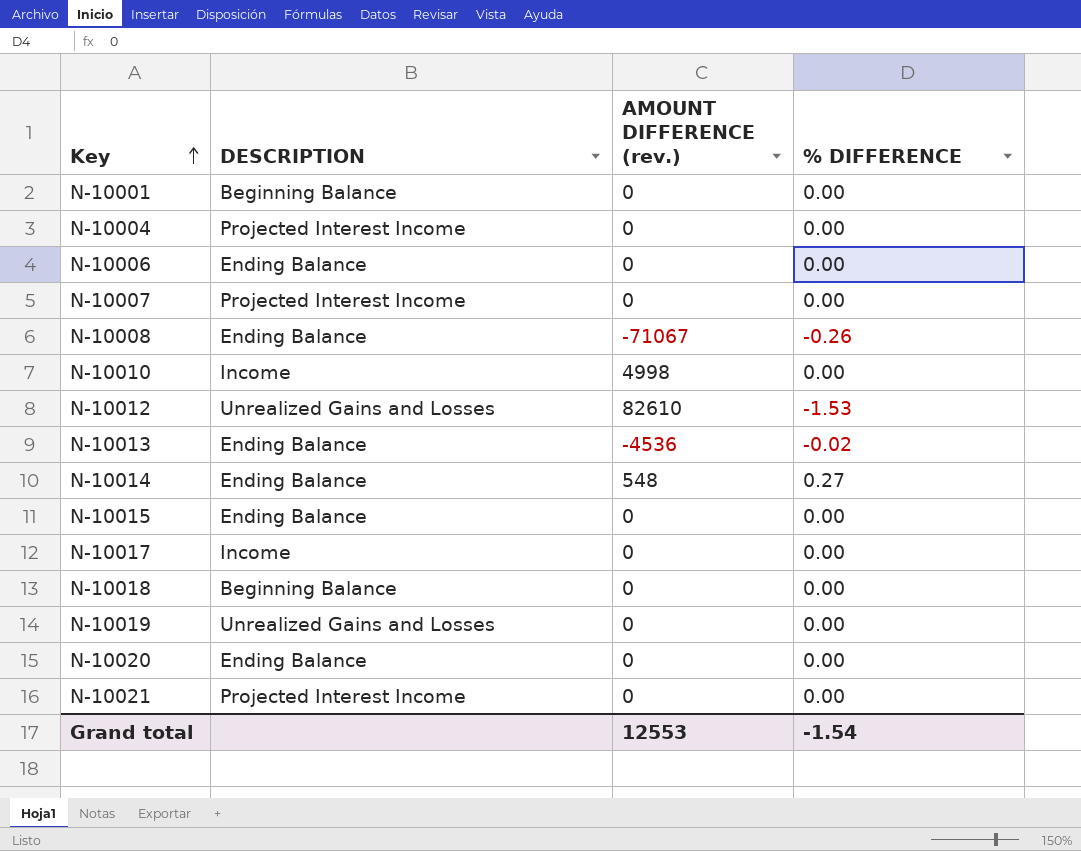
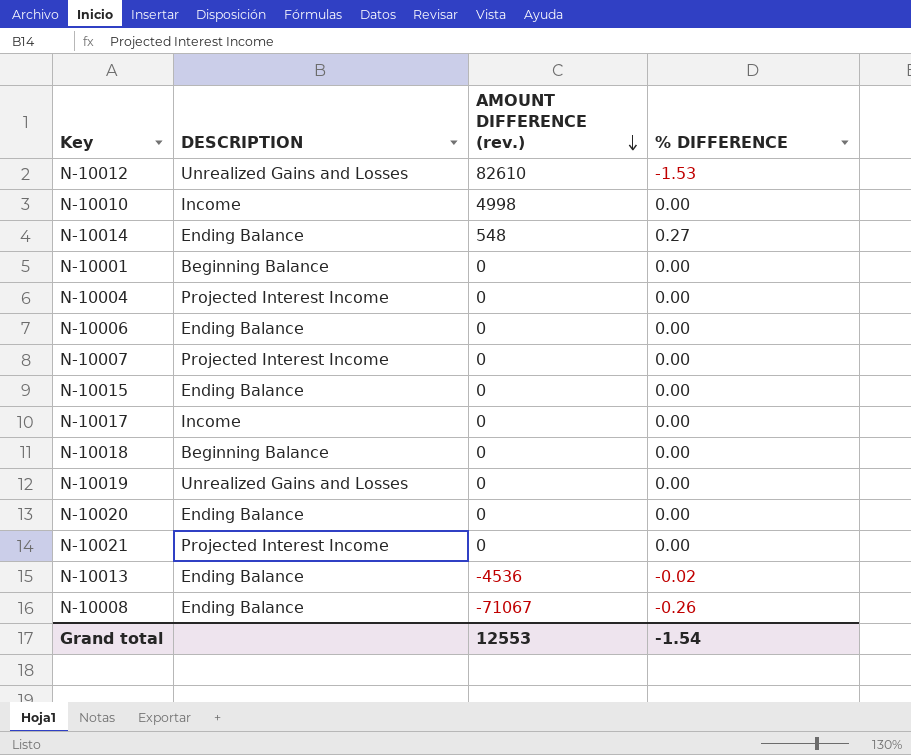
row order: Key ascending -> AMOUNT DIFFERENCE (rev.) descending

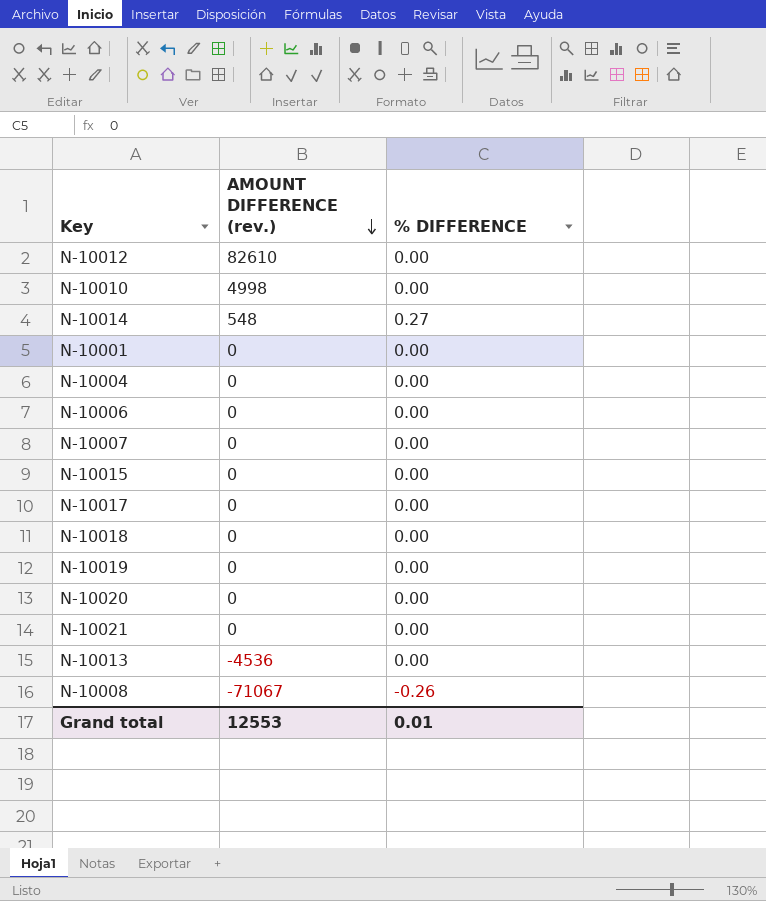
column DESCRIPTION | position: 2 -> none
N-10012 | % DIFFERENCE: -1.53 -> 0.00
N-10013 | % DIFFERENCE: -0.02 -> 0.00
Grand total | % DIFFERENCE: -1.54 -> 0.01

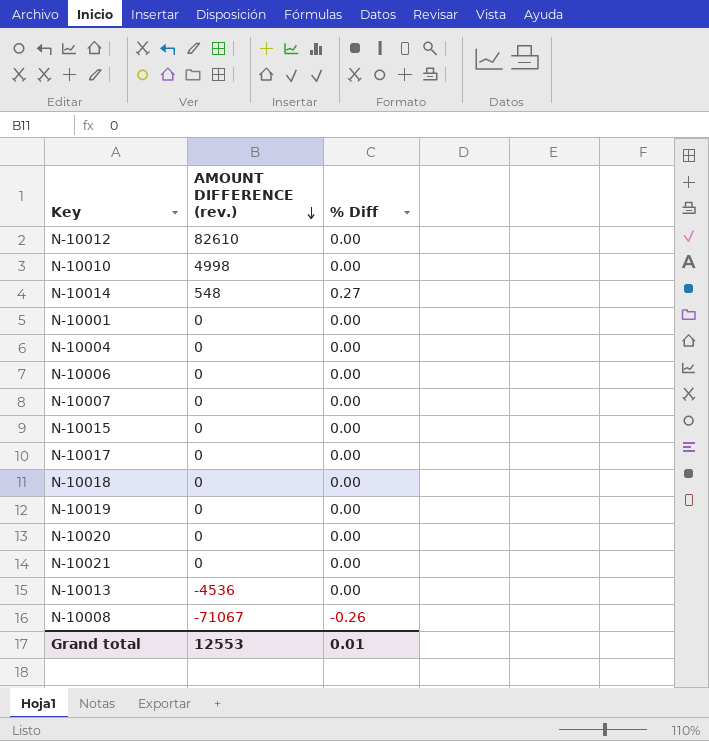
column name: % DIFFERENCE -> % Diff

